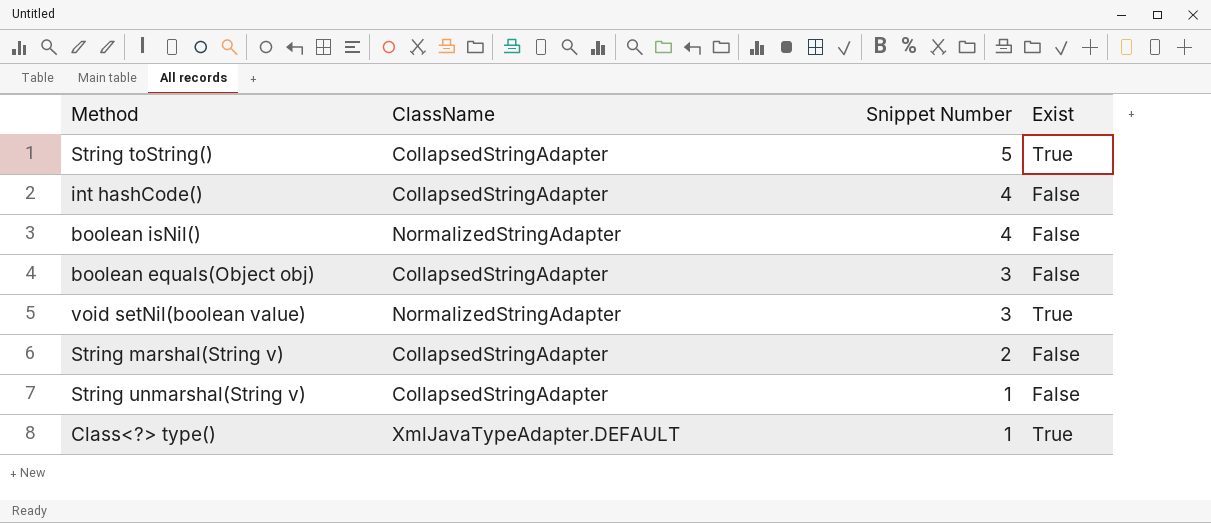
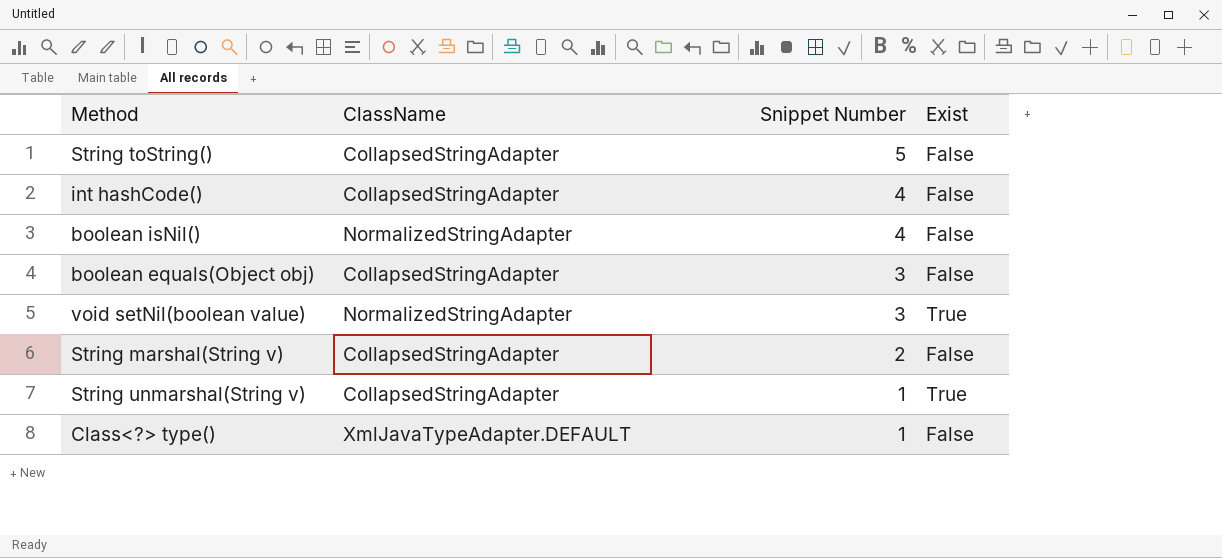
String toString() | Exist: True -> False
String unmarshal(String v) | Exist: False -> True
Class<?> type() | Exist: True -> False

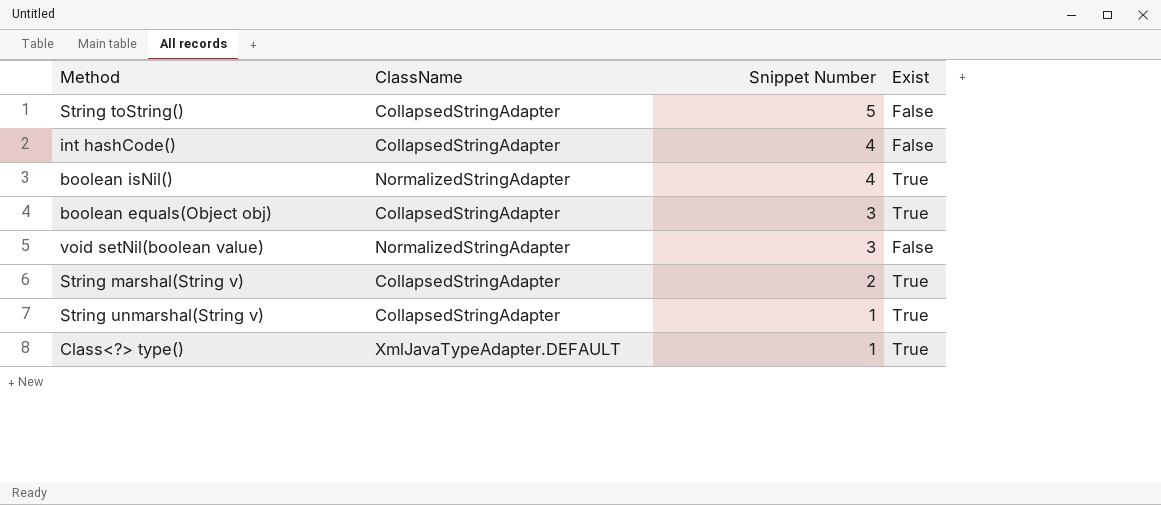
boolean isNil() | Exist: False -> True
boolean equals(Object obj) | Exist: False -> True
void setNil(boolean value) | Exist: True -> False
String marshal(String v) | Exist: False -> True
Class<?> type() | Exist: False -> True

